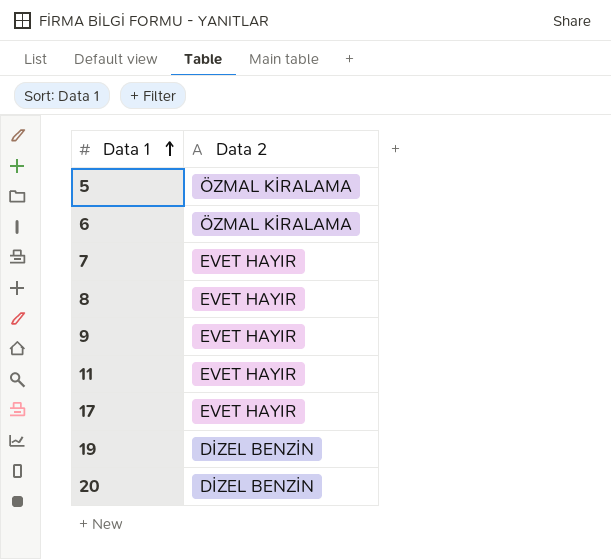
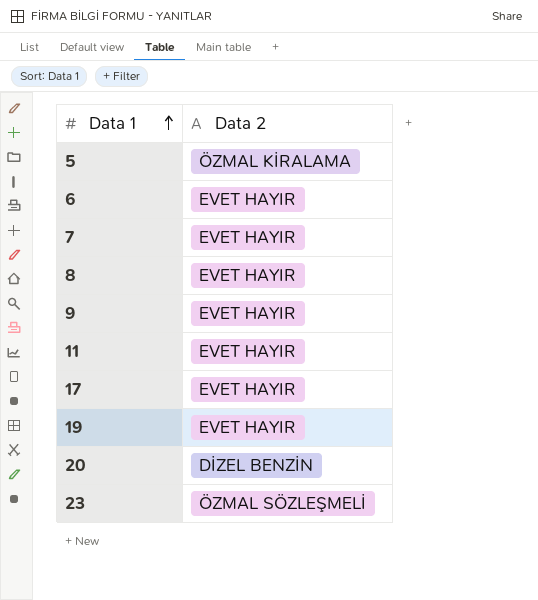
6 | Data 2: ÖZMAL KİRALAMA -> EVET HAYIR
19 | Data 2: DİZEL BENZİN -> EVET HAYIR
row 23: none -> ÖZMAL SÖZLEŞMELİ

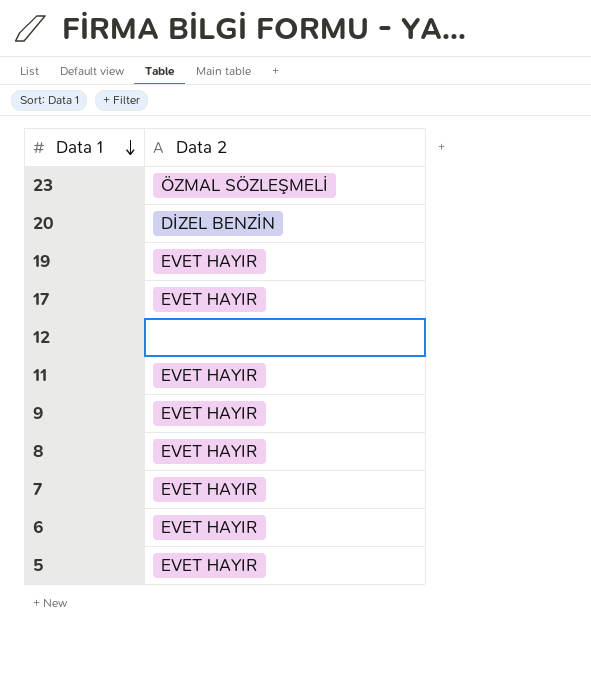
row order: Data 1 ascending -> Data 1 descending
row 12: none -> none
5 | Data 2: ÖZMAL KİRALAMA -> EVET HAYIR

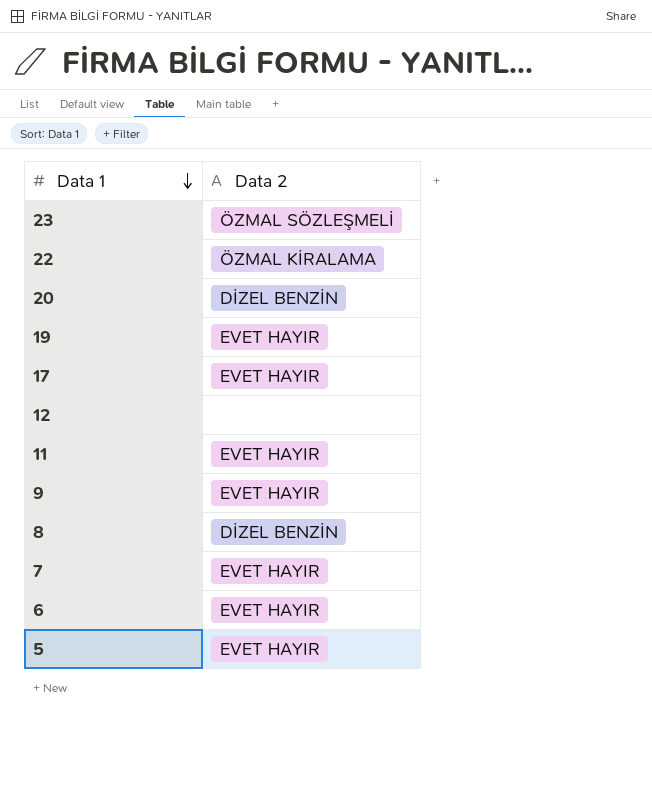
row 22: none -> ÖZMAL KİRALAMA
8 | Data 2: EVET HAYIR -> DİZEL BENZİN

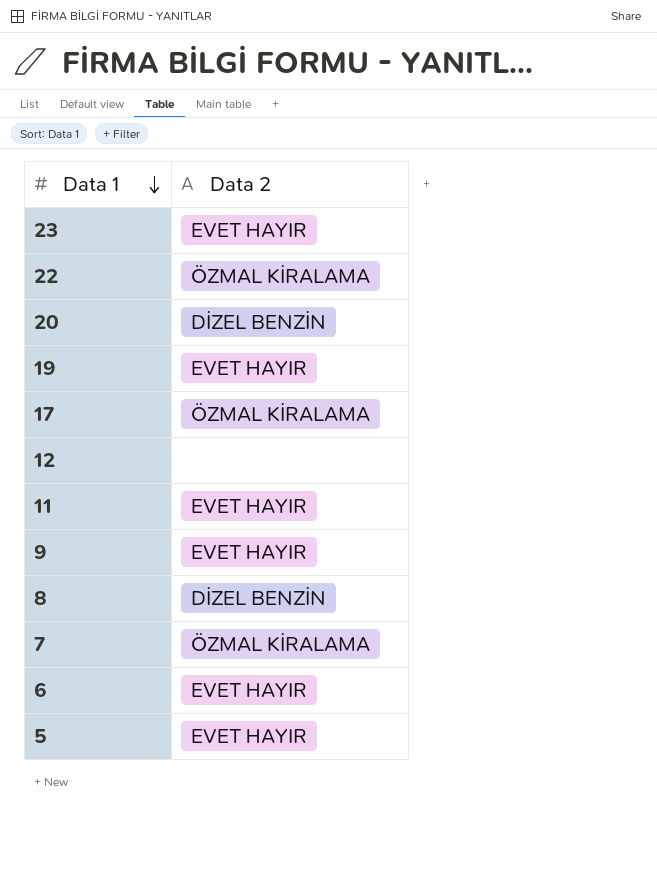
23 | Data 2: ÖZMAL SÖZLEŞMELİ -> EVET HAYIR
17 | Data 2: EVET HAYIR -> ÖZMAL KİRALAMA
7 | Data 2: EVET HAYIR -> ÖZMAL KİRALAMA

